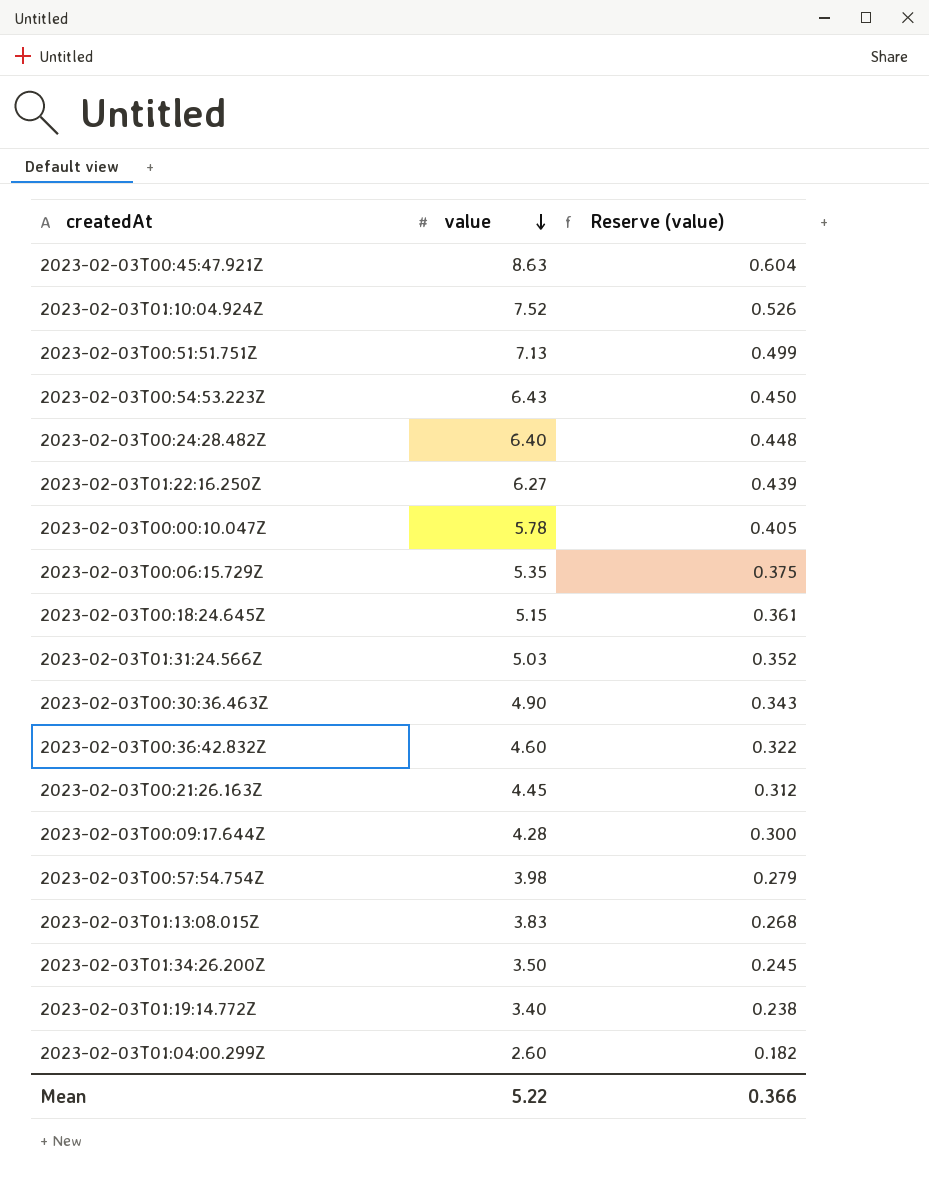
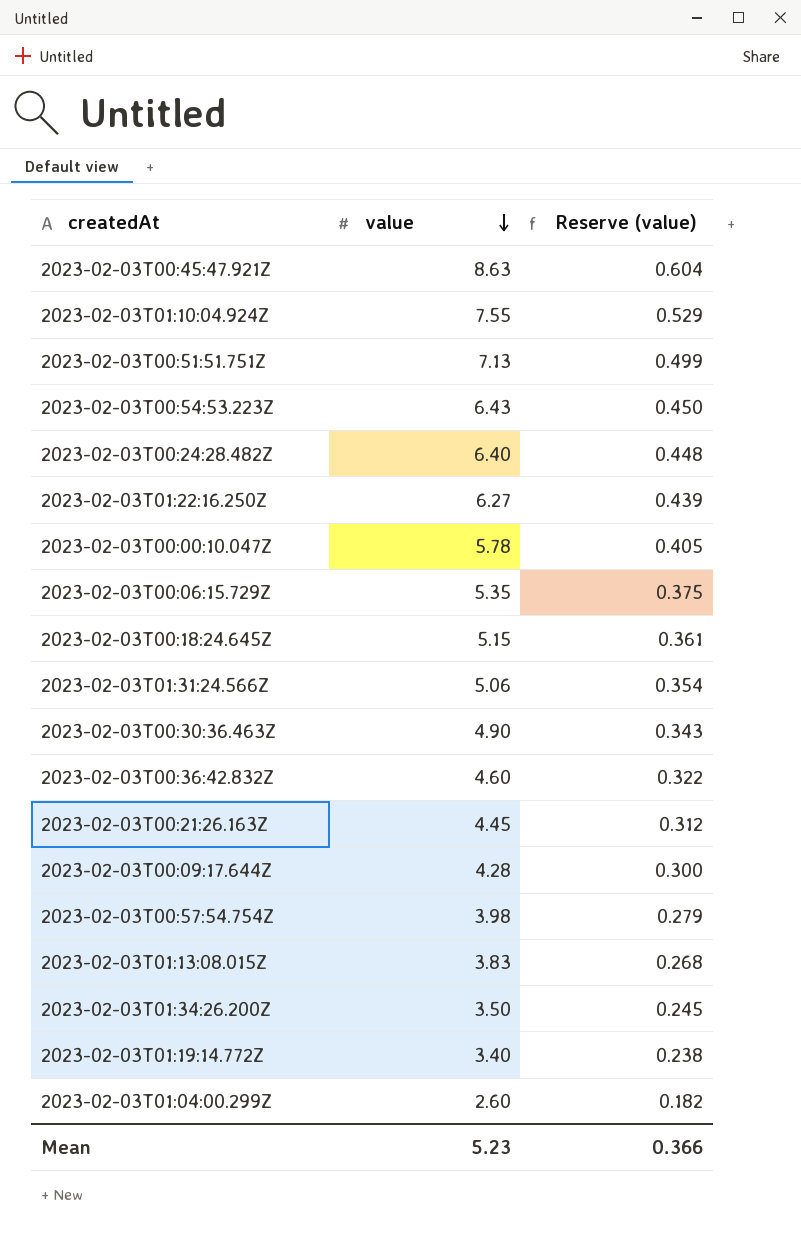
2023-02-03T01:10:04.924Z | value: 7.52 -> 7.55
2023-02-03T01:10:04.924Z | Reserve (value): 0.526 -> 0.529
2023-02-03T01:31:24.566Z | value: 5.03 -> 5.06
2023-02-03T01:31:24.566Z | Reserve (value): 0.352 -> 0.354
Mean | value: 5.22 -> 5.23

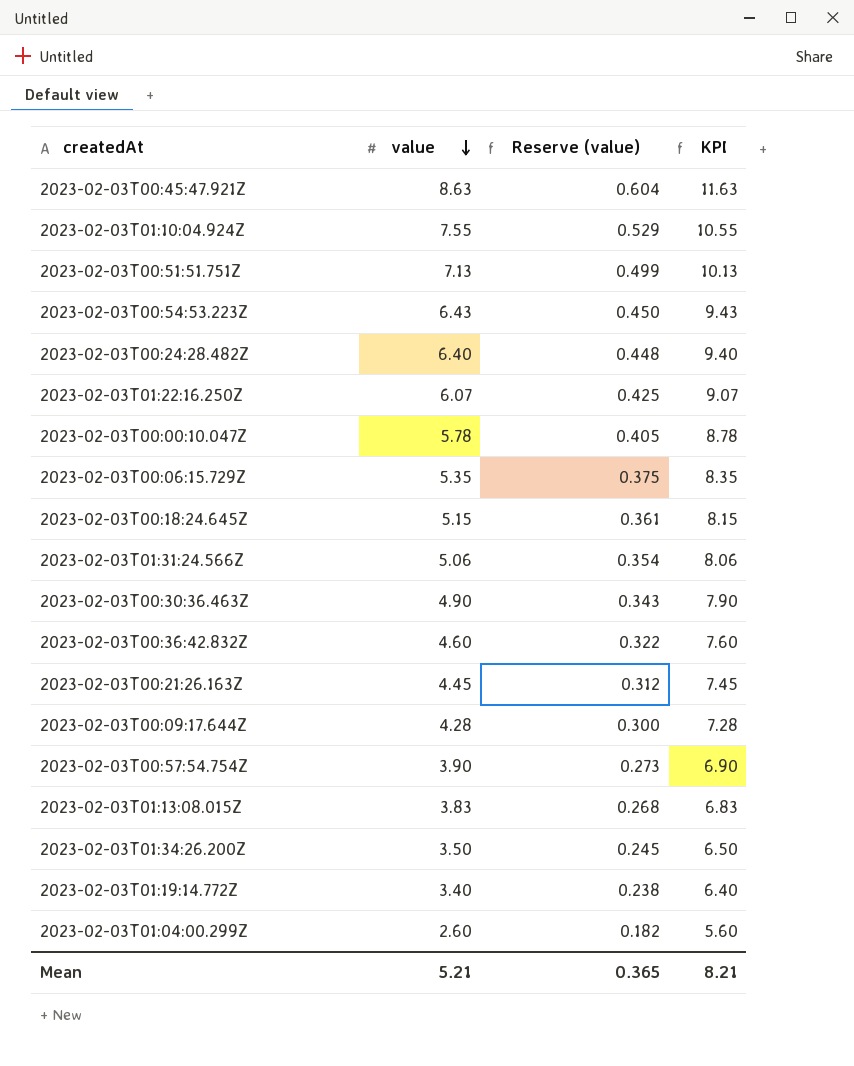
column KPI | formula: none -> [value] + 3
2023-02-03T01:22:16.250Z | value: 6.27 -> 6.07
2023-02-03T01:22:16.250Z | Reserve (value): 0.439 -> 0.425
2023-02-03T00:57:54.754Z | value: 3.98 -> 3.90
2023-02-03T00:57:54.754Z | Reserve (value): 0.279 -> 0.273
Mean | value: 5.23 -> 5.21
Mean | Reserve (value): 0.366 -> 0.365

